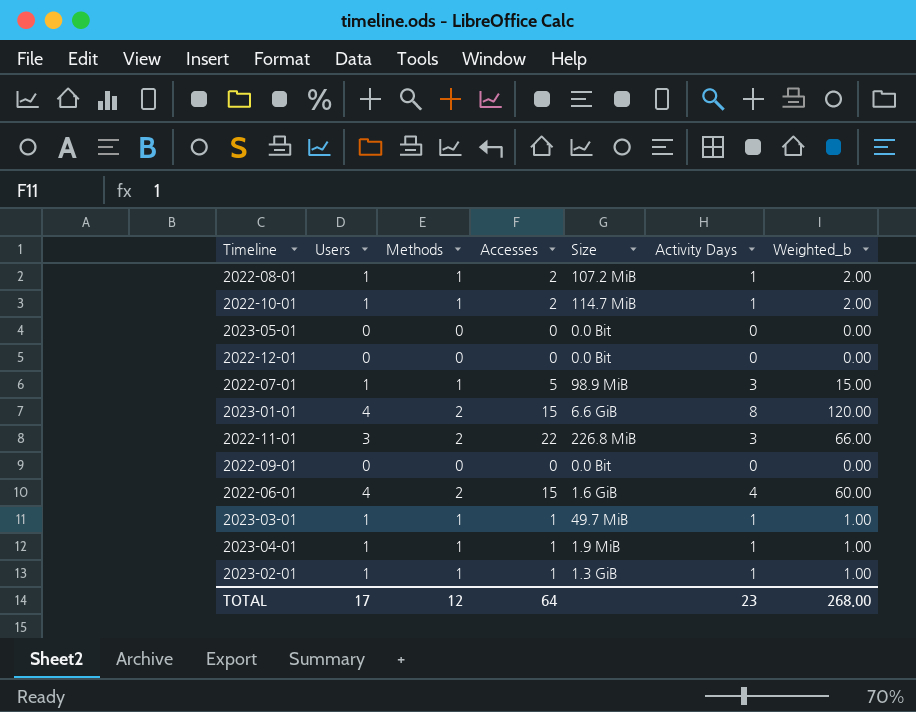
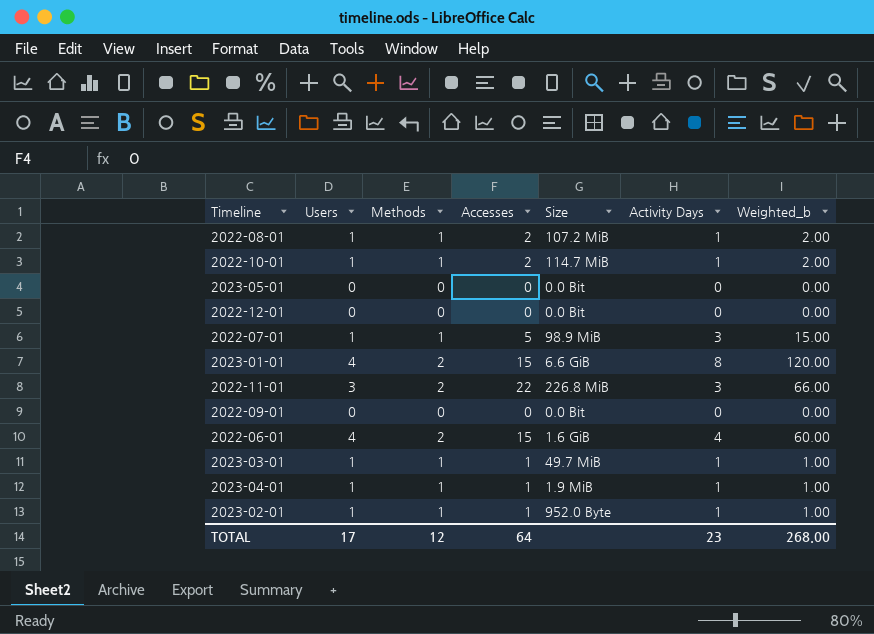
2023-02-01 | Size: 1.3 GiB -> 952.0 Byte

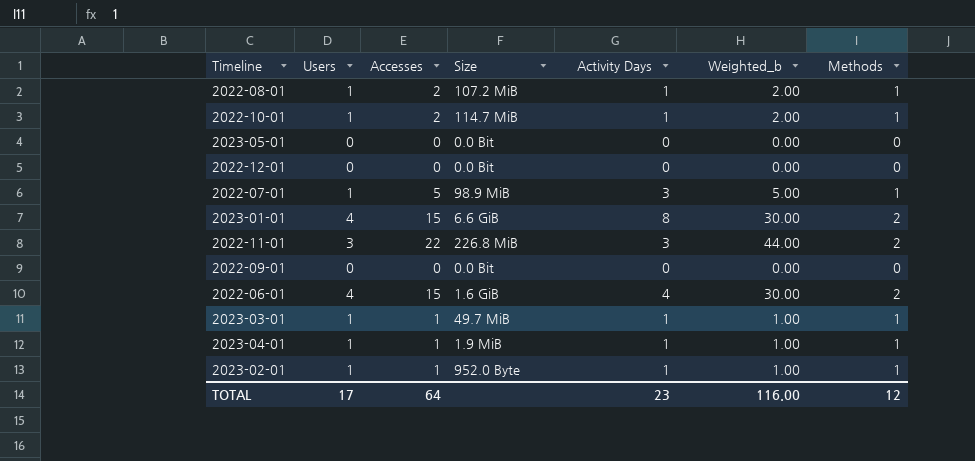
column Weighted_b | formula: [Accesses] * [Activity Days] -> [Accesses] * [Methods]
column Methods | position: 3 -> 7
TOTAL | Weighted_b: 268.00 -> 116.00

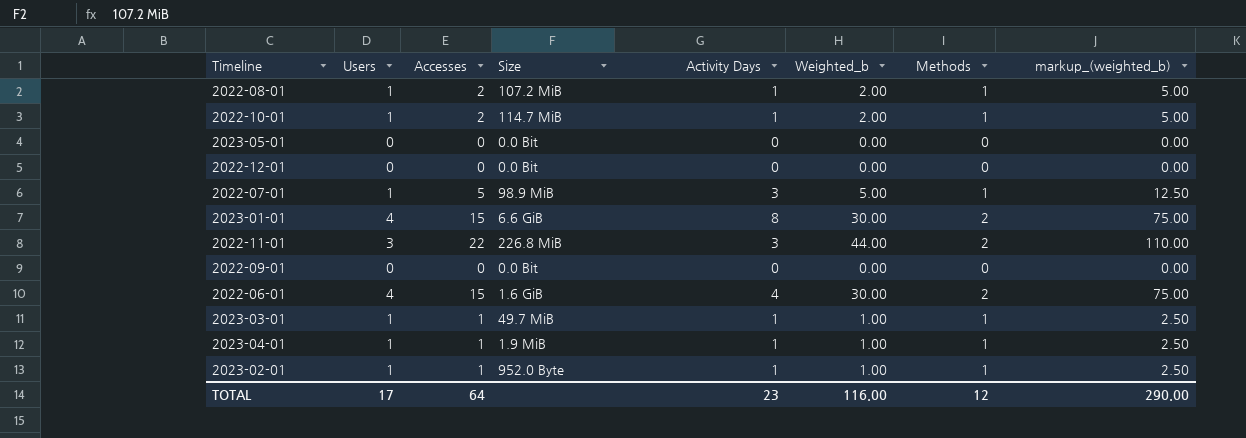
column markup_(weighted_b) | formula: none -> [Weighted_b] * 2.5

